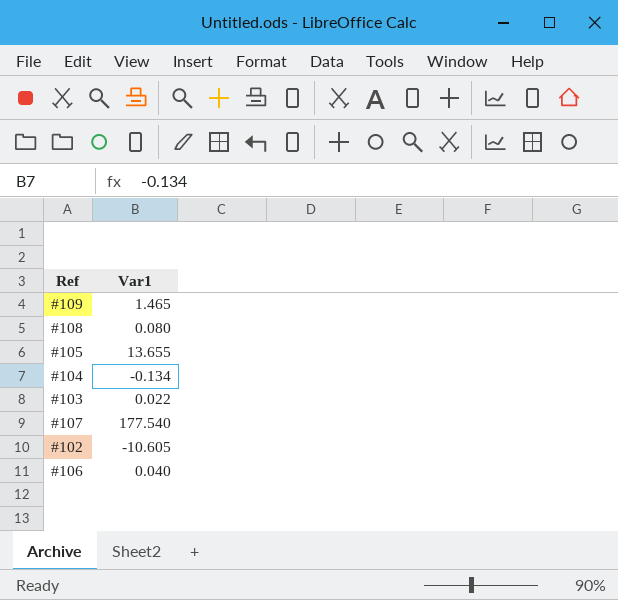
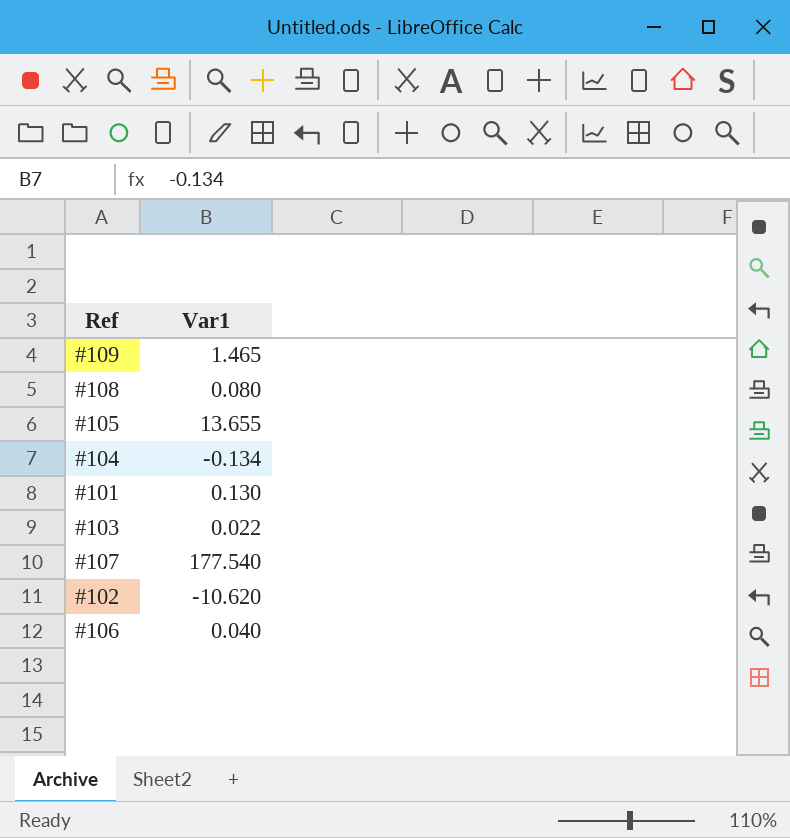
row #101: none -> 0.130
#102 | Var1: -10.605 -> -10.620

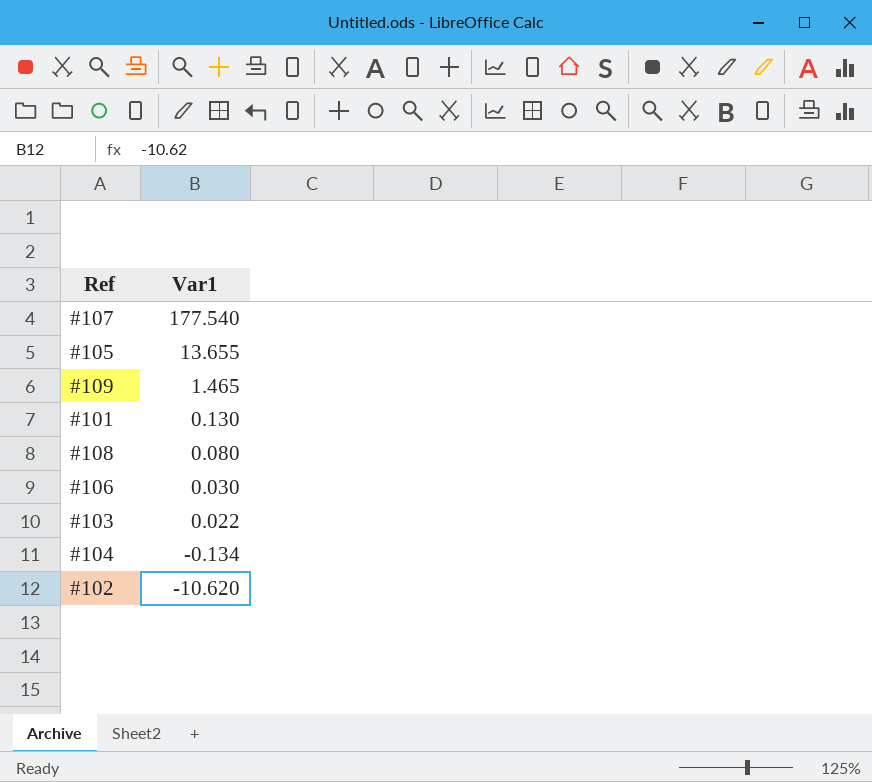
row order: none -> Var1 descending
#106 | Var1: 0.040 -> 0.030

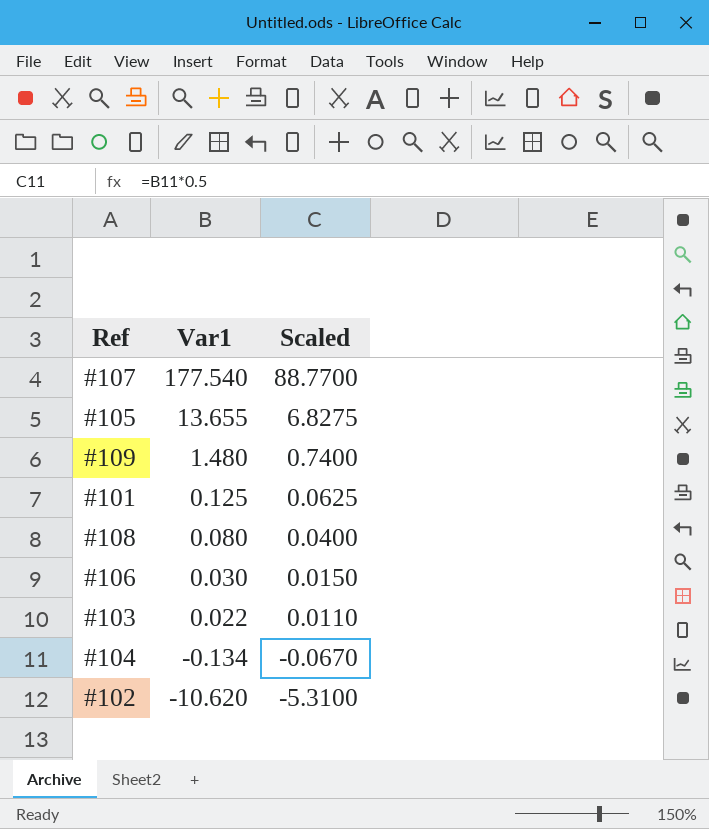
column Scaled | formula: none -> [Var1] * 0.5
#109 | Var1: 1.465 -> 1.480
#101 | Var1: 0.130 -> 0.125

